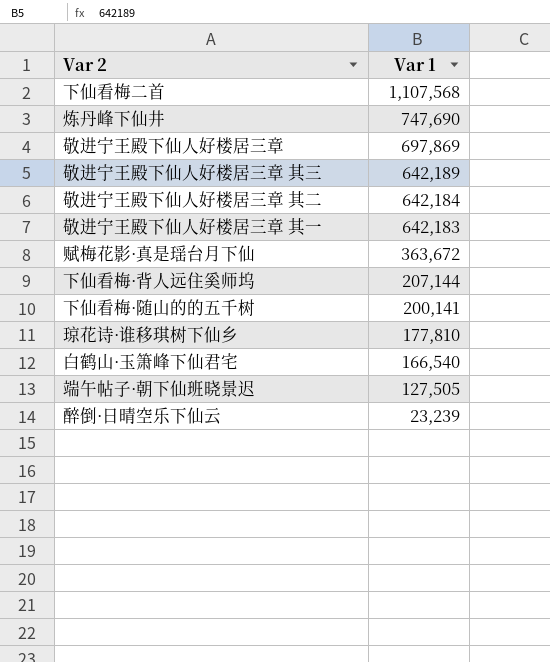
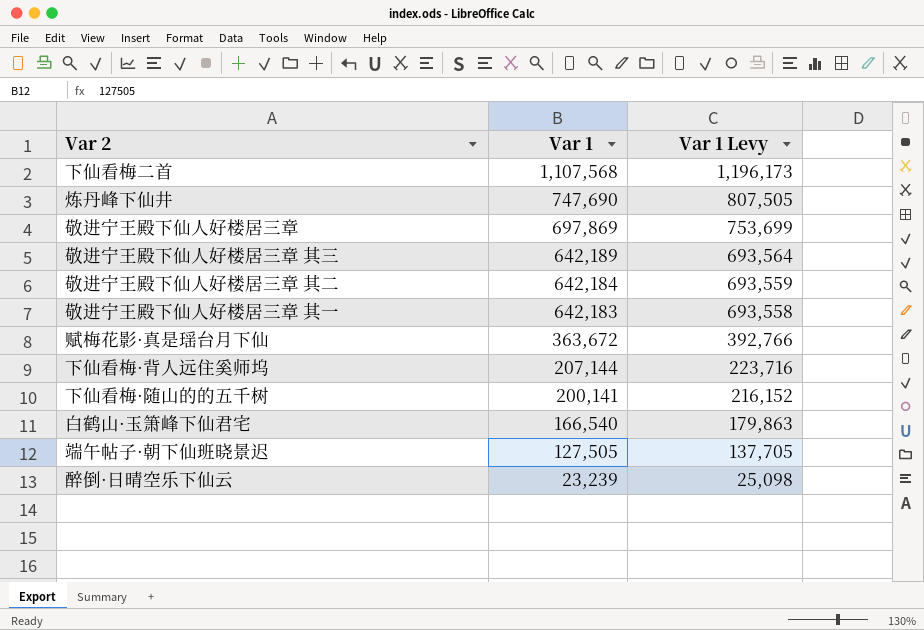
column Var 1 Levy | formula: none -> [Var 1] * 1.08
row 琼花诗·谁移琪树下仙乡: 177,810 -> none

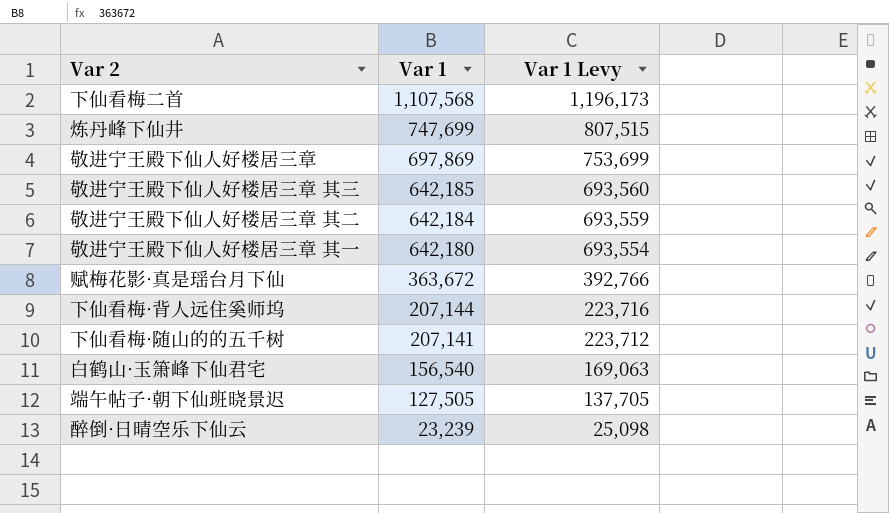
炼丹峰下仙井 | Var 1: 747,690 -> 747,699
炼丹峰下仙井 | Var 1 Levy: 807,505 -> 807,515
敬进宁王殿下仙人好楼居三章 其三 | Var 1: 642,189 -> 642,185
敬进宁王殿下仙人好楼居三章 其三 | Var 1 Levy: 693,564 -> 693,560
敬进宁王殿下仙人好楼居三章 其一 | Var 1: 642,183 -> 642,180
敬进宁王殿下仙人好楼居三章 其一 | Var 1 Levy: 693,558 -> 693,554
下仙看梅·随山的的五千树 | Var 1: 200,141 -> 207,141
下仙看梅·随山的的五千树 | Var 1 Levy: 216,152 -> 223,712
白鹤山·玉箫峰下仙君宅 | Var 1: 166,540 -> 156,540
白鹤山·玉箫峰下仙君宅 | Var 1 Levy: 179,863 -> 169,063

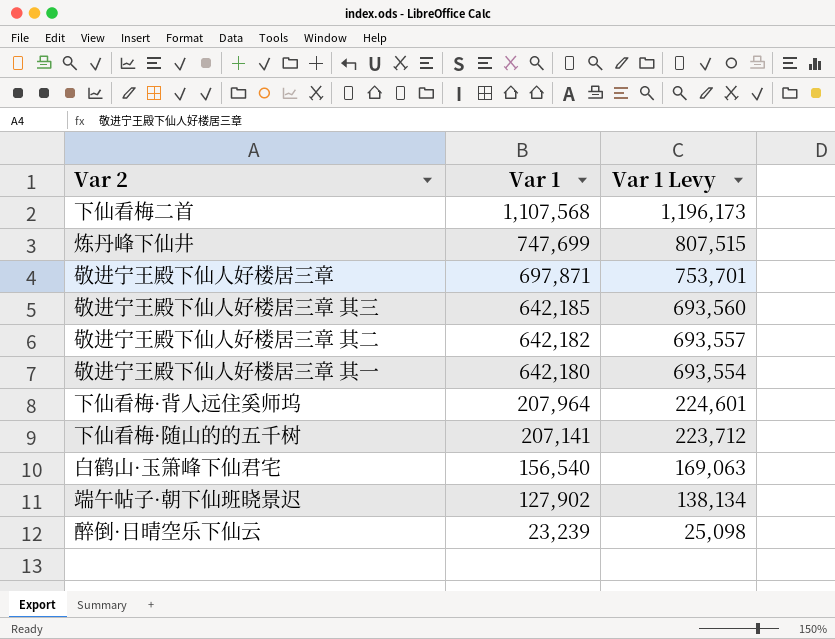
row 赋梅花影·真是瑶台月下仙: 363,672 | 392,766 -> none
敬进宁王殿下仙人好楼居三章 | Var 1: 697,869 -> 697,871
敬进宁王殿下仙人好楼居三章 | Var 1 Levy: 753,699 -> 753,701
敬进宁王殿下仙人好楼居三章 其二 | Var 1: 642,184 -> 642,182
敬进宁王殿下仙人好楼居三章 其二 | Var 1 Levy: 693,559 -> 693,557
下仙看梅·背人远住奚师坞 | Var 1: 207,144 -> 207,964
下仙看梅·背人远住奚师坞 | Var 1 Levy: 223,716 -> 224,601
端午帖子·朝下仙班晓景迟 | Var 1: 127,505 -> 127,902
端午帖子·朝下仙班晓景迟 | Var 1 Levy: 137,705 -> 138,134

